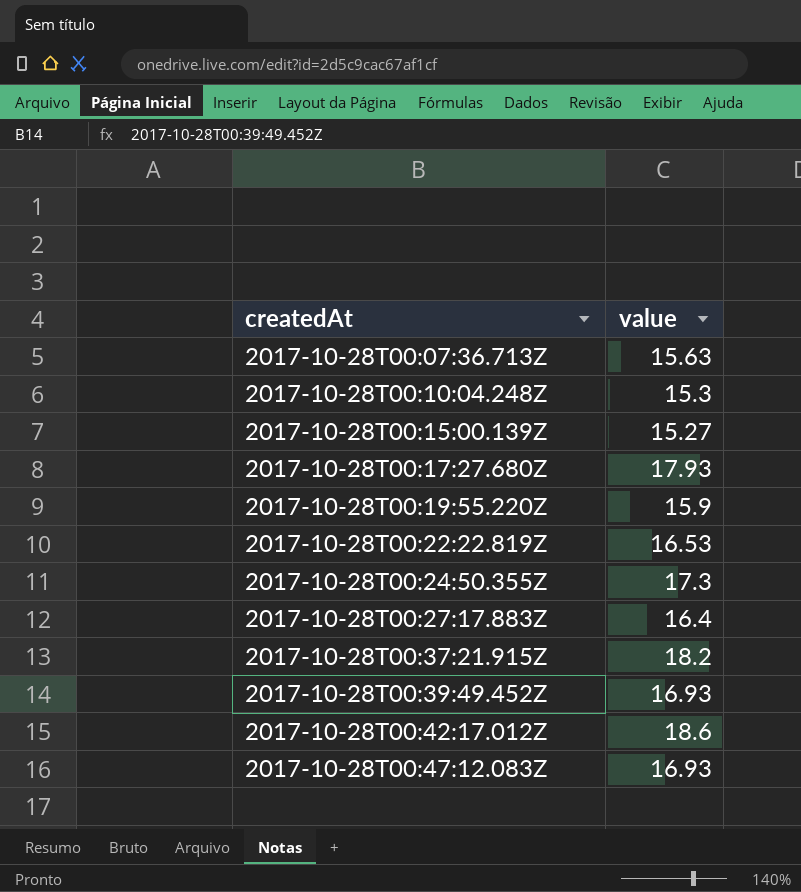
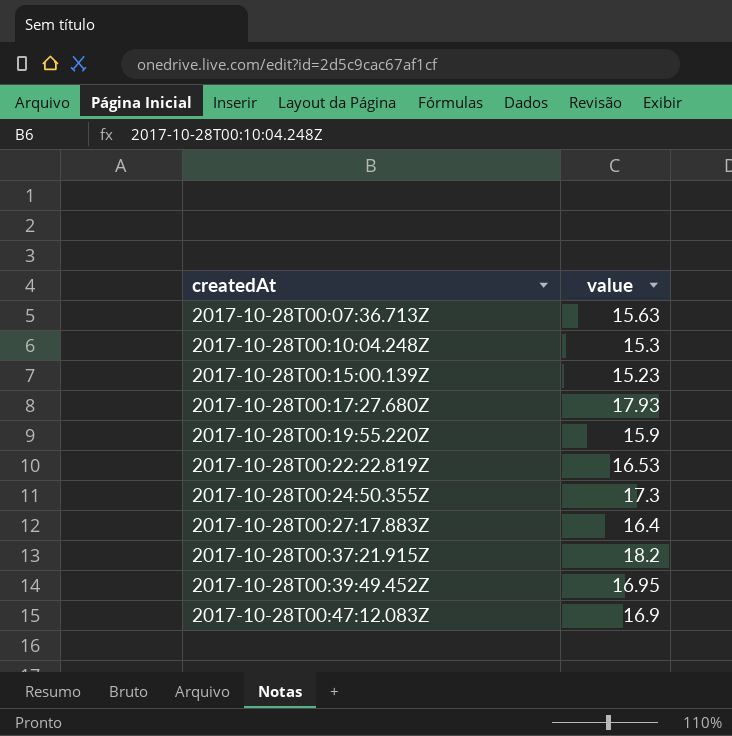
row 2017-10-28T00:42:17.012Z: 18.6 -> none
2017-10-28T00:15:00.139Z | value: 15.27 -> 15.23
2017-10-28T00:39:49.452Z | value: 16.93 -> 16.95
2017-10-28T00:47:12.083Z | value: 16.93 -> 16.9

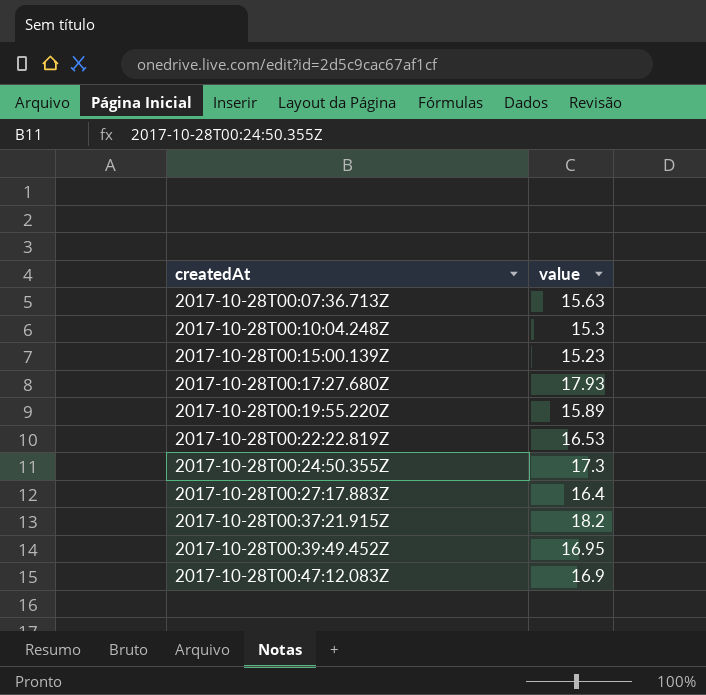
2017-10-28T00:19:55.220Z | value: 15.9 -> 15.89

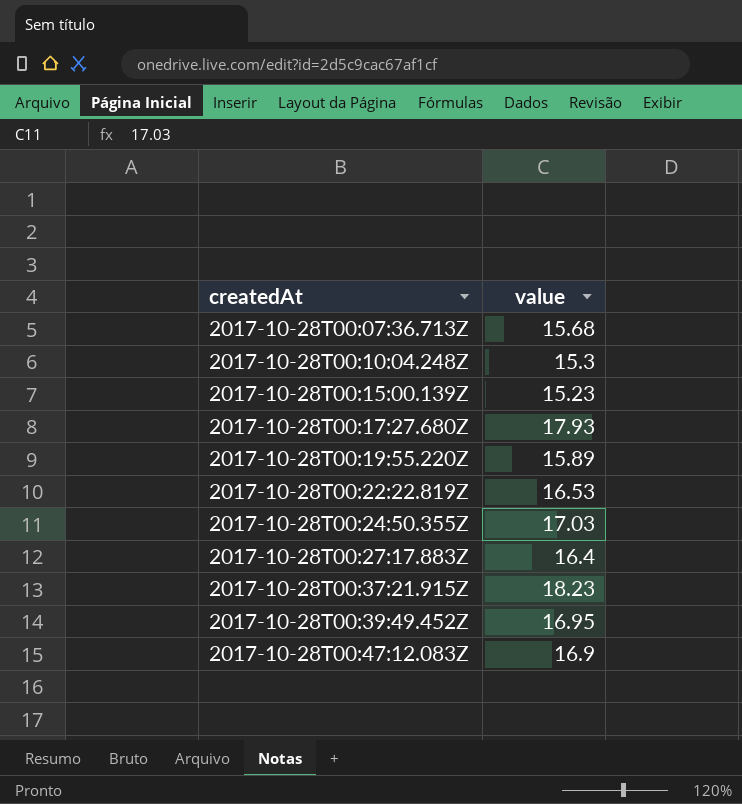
2017-10-28T00:07:36.713Z | value: 15.63 -> 15.68
2017-10-28T00:24:50.355Z | value: 17.3 -> 17.03
2017-10-28T00:37:21.915Z | value: 18.2 -> 18.23

